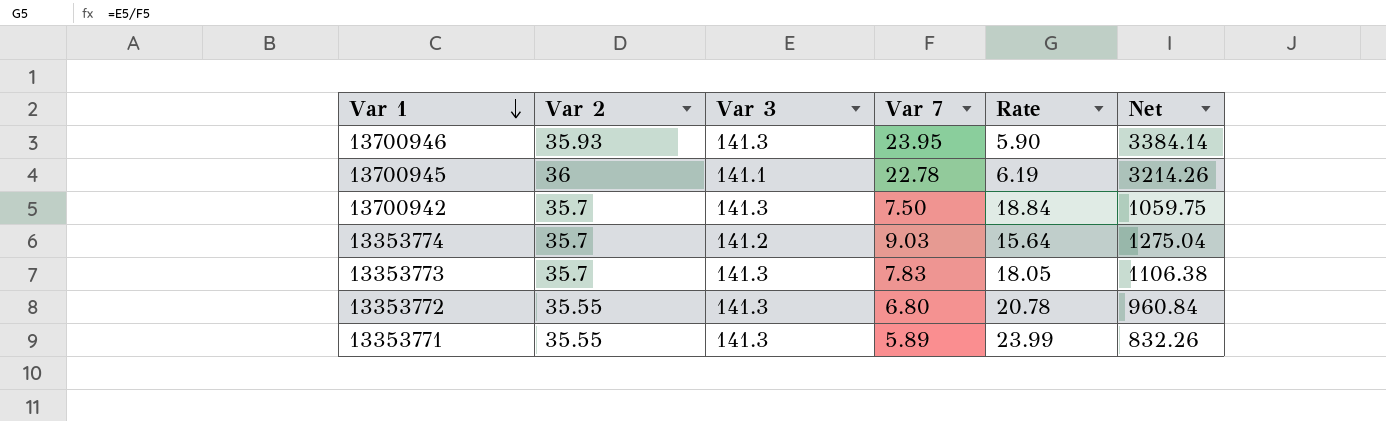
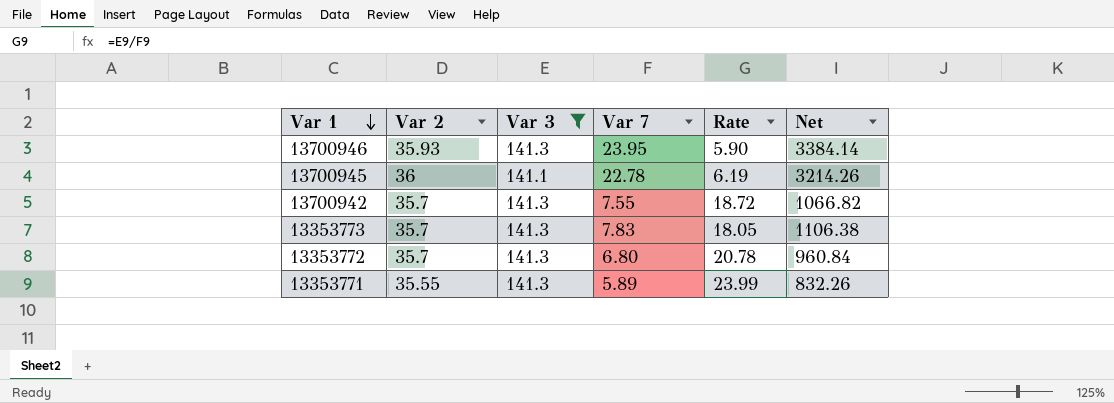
filter: none -> Var 3 != 141.2
13700942 | Var 7: 7.50 -> 7.55
13700942 | Rate: 18.84 -> 18.72
13700942 | Net: 1059.75 -> 1066.82
13353772 | Var 2: 35.55 -> 35.7

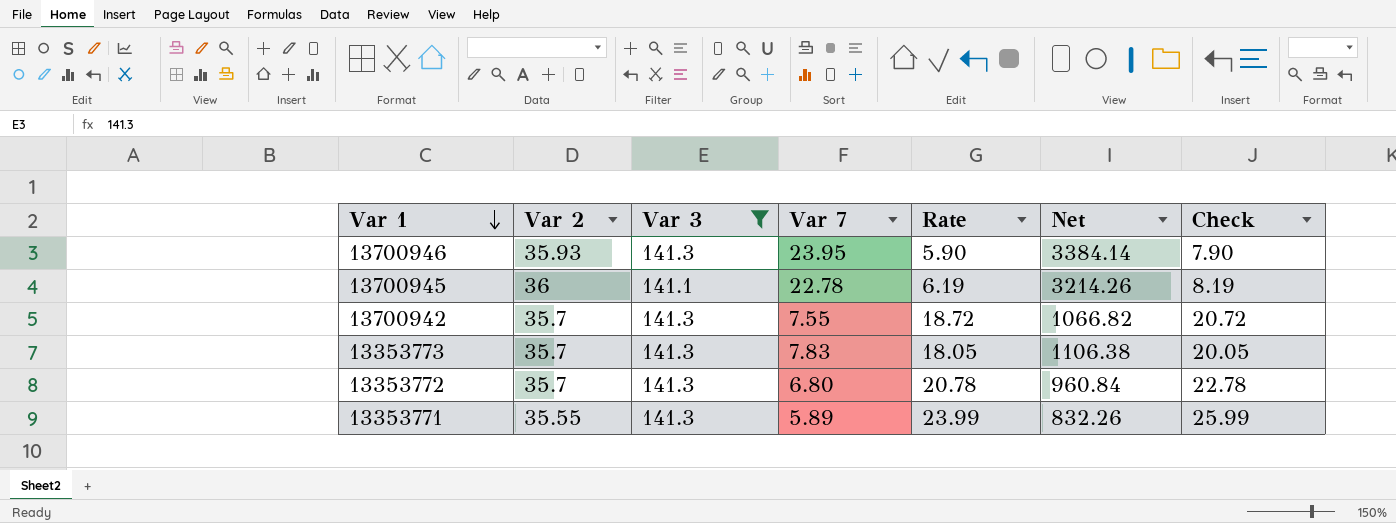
column Check | formula: none -> [Rate] + 2

